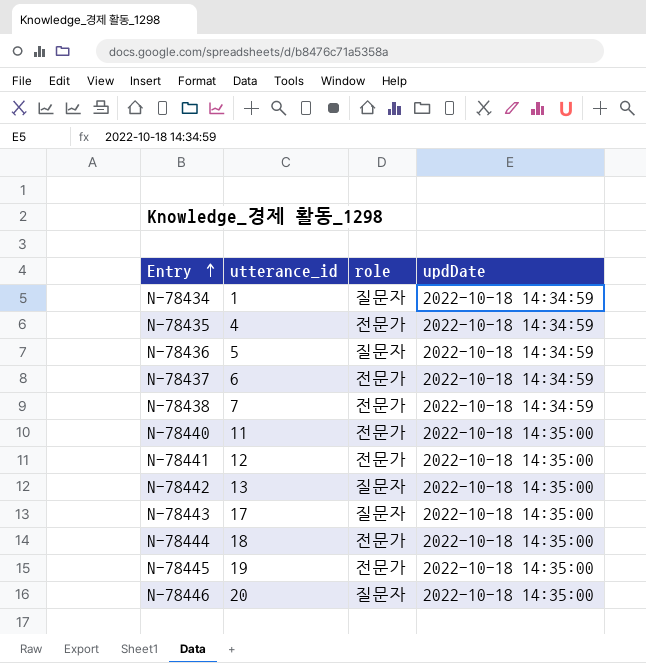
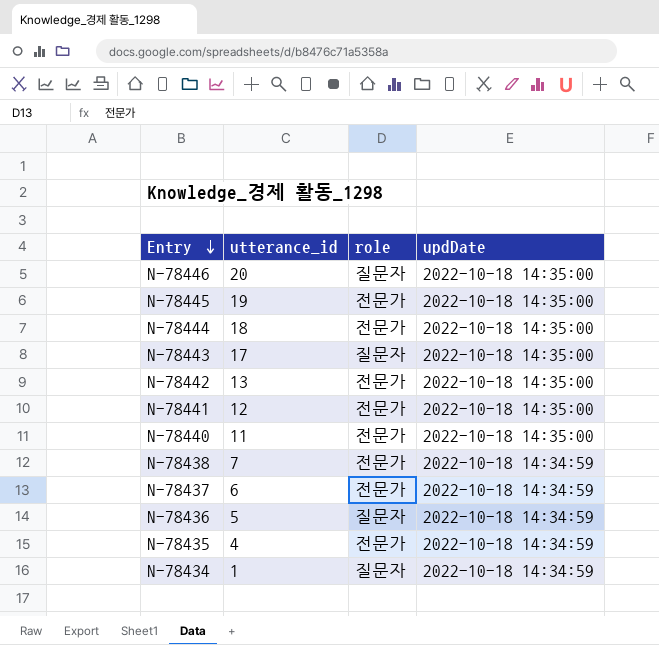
row order: Entry ascending -> Entry descending
N-78442 | role: 질문자 -> 전문가

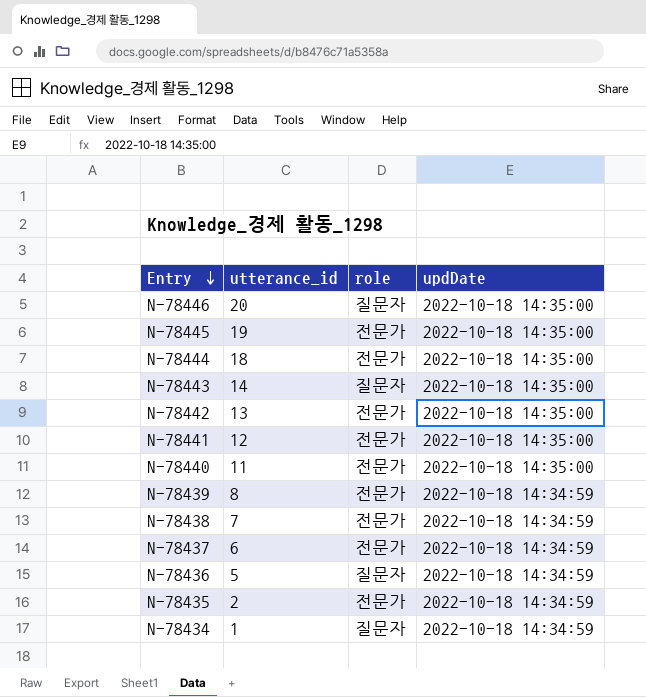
N-78443 | utterance_id: 17 -> 14
row N-78439: none -> 8 | 전문가 | 2022-10-18 14:34:59
N-78435 | utterance_id: 4 -> 2

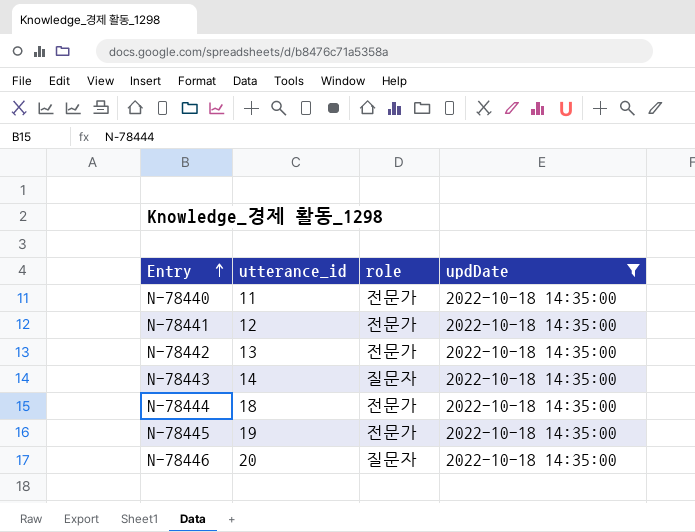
filter: none -> updDate = 2022-10-18 14:35:00
row order: Entry descending -> Entry ascending

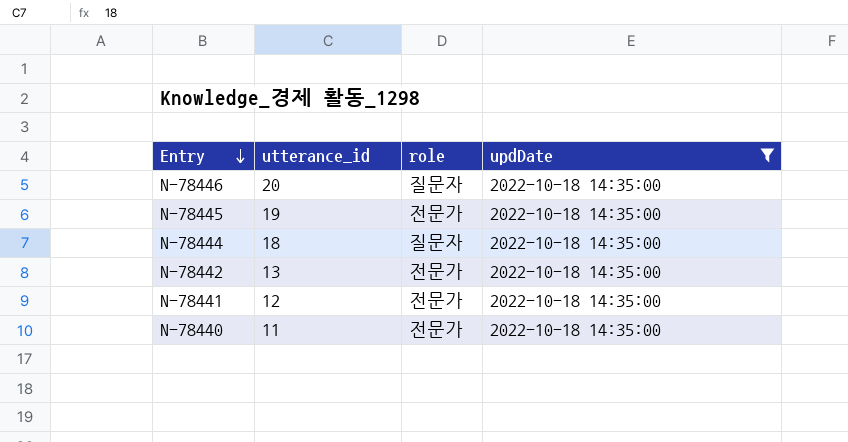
row order: Entry ascending -> Entry descending
row N-78443: 14 | 질문자 | 2022-10-18 14:35:00 -> none
N-78444 | role: 전문가 -> 질문자

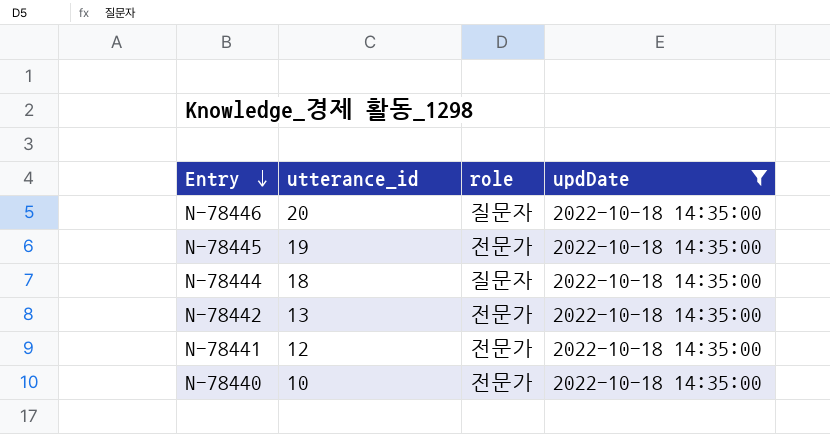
N-78440 | utterance_id: 11 -> 10

